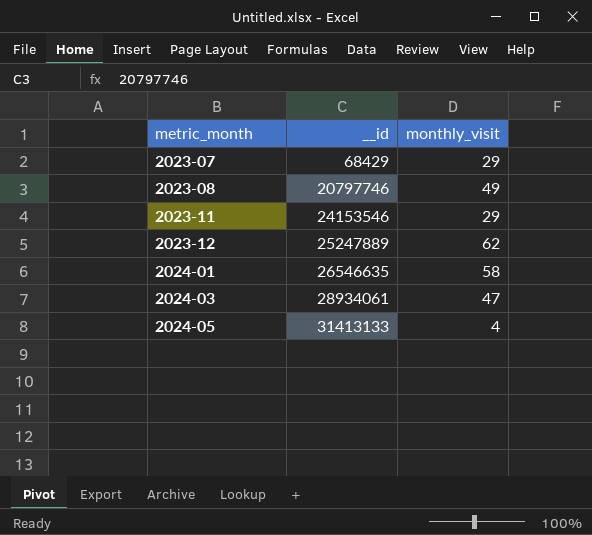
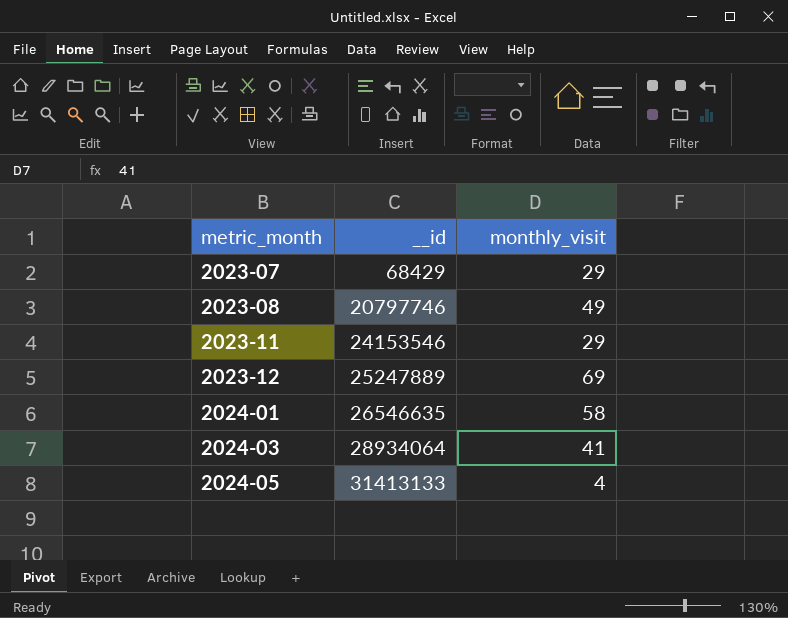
2023-12 | monthly_visit: 62 -> 69
2024-03 | __id: 28934061 -> 28934064
2024-03 | monthly_visit: 47 -> 41

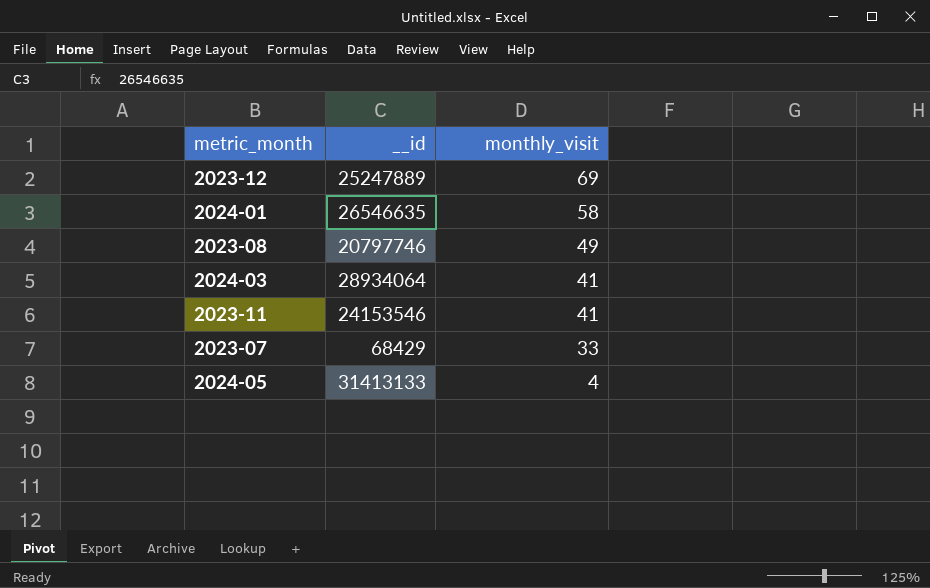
row order: metric_month ascending -> monthly_visit descending
2023-11 | monthly_visit: 29 -> 41
2023-07 | monthly_visit: 29 -> 33

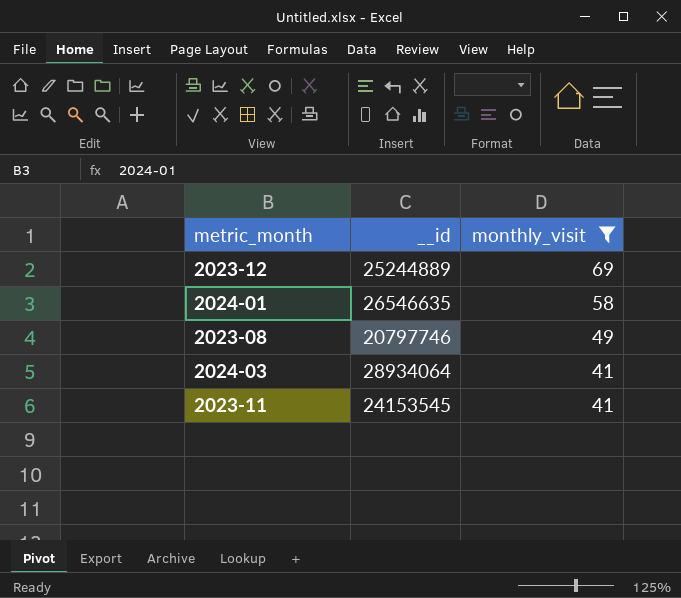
filter: none -> monthly_visit >= 41
2023-12 | __id: 25247889 -> 25244889
2023-11 | __id: 24153546 -> 24153545

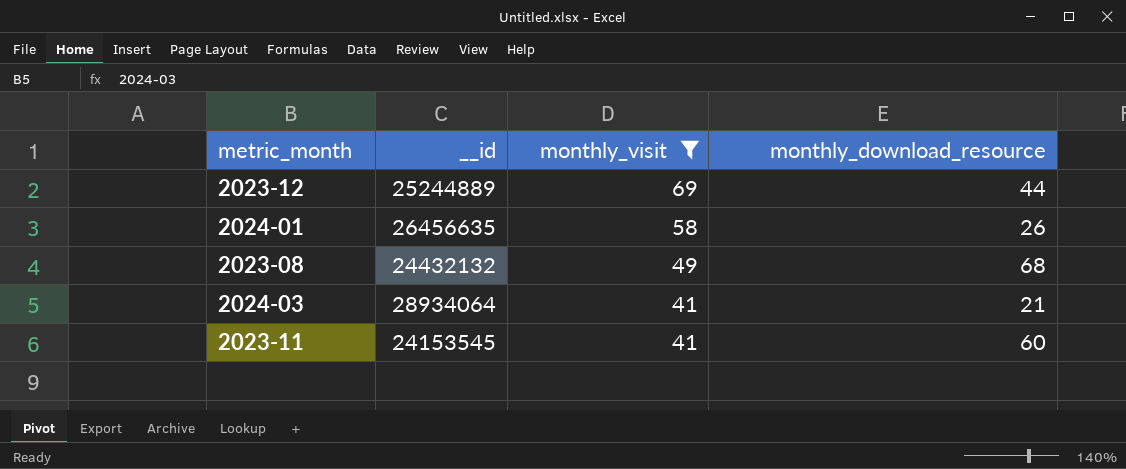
column monthly_download_resource | position: none -> 4
2024-01 | __id: 26546635 -> 26456635
2023-08 | __id: 20797746 -> 24432132

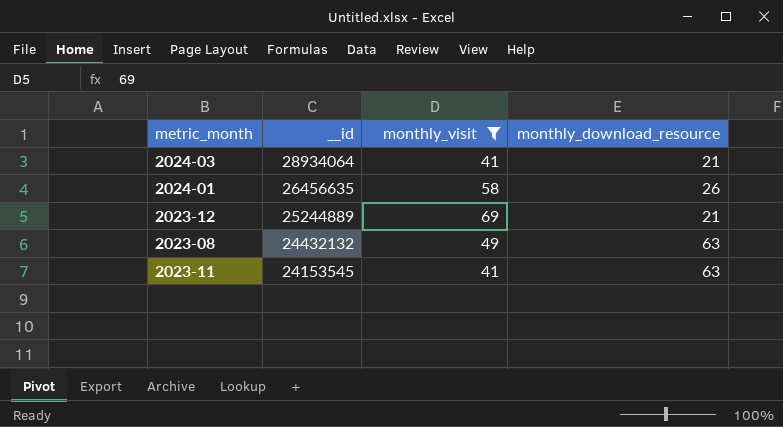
row order: monthly_visit descending -> __id descending
2023-12 | monthly_download_resource: 44 -> 21
2023-08 | monthly_download_resource: 68 -> 63
2023-11 | monthly_download_resource: 60 -> 63

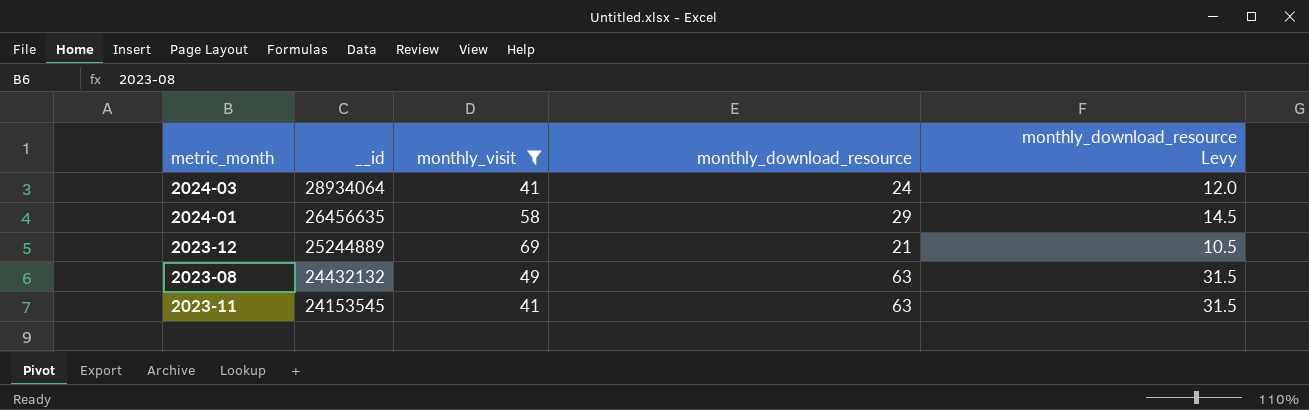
column monthly_download_resource Levy | formula: none -> [monthly_download_resource] * 0.5
2024-03 | monthly_download_resource: 21 -> 24
2024-01 | monthly_download_resource: 26 -> 29

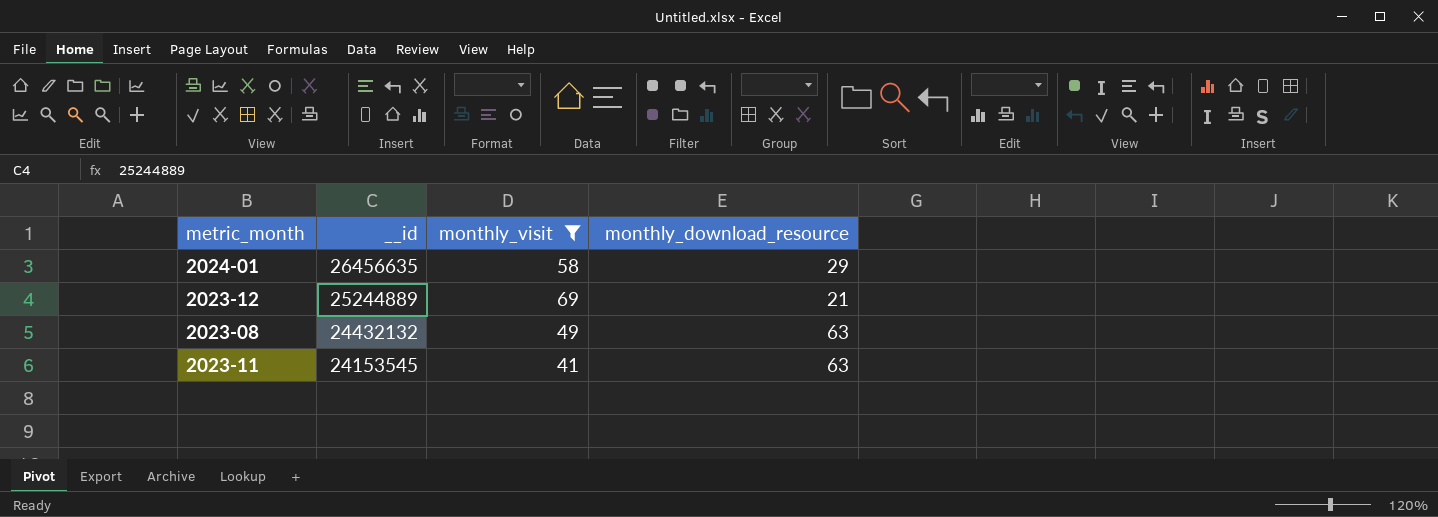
column monthly_download_resource Levy | formula: [monthly_download_resource] * 0.5 -> none
row 2024-03: 28934064 | 41 | 24 | 12.0 -> none

